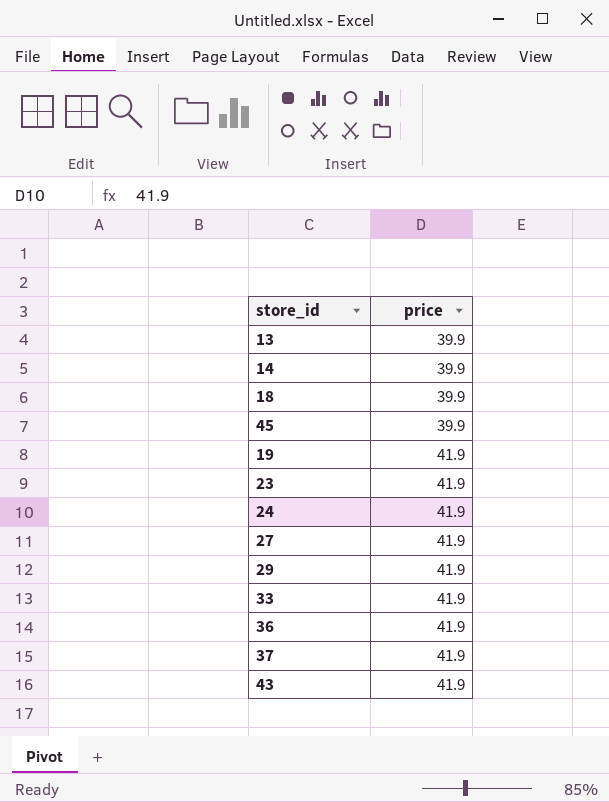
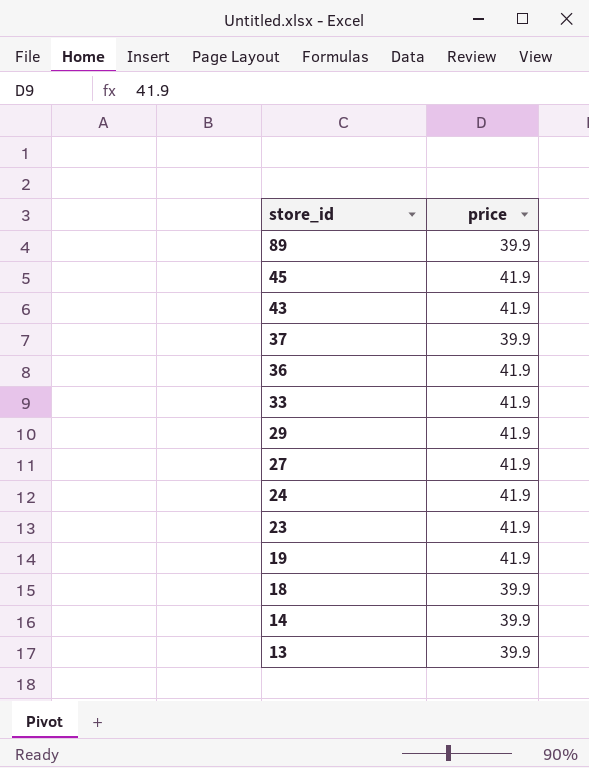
row order: price ascending -> store_id descending
row 89: none -> 39.9
45 | price: 39.9 -> 41.9
37 | price: 41.9 -> 39.9

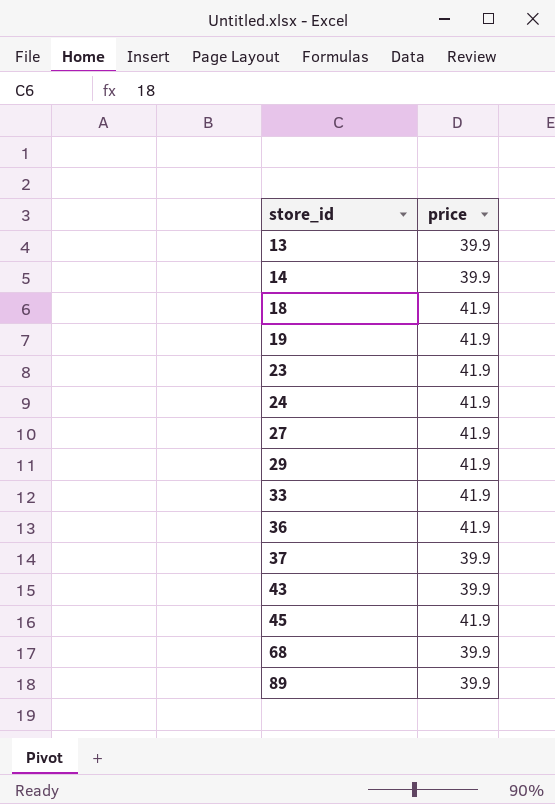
row order: store_id descending -> store_id ascending
18 | price: 39.9 -> 41.9
43 | price: 41.9 -> 39.9
row 68: none -> 39.9

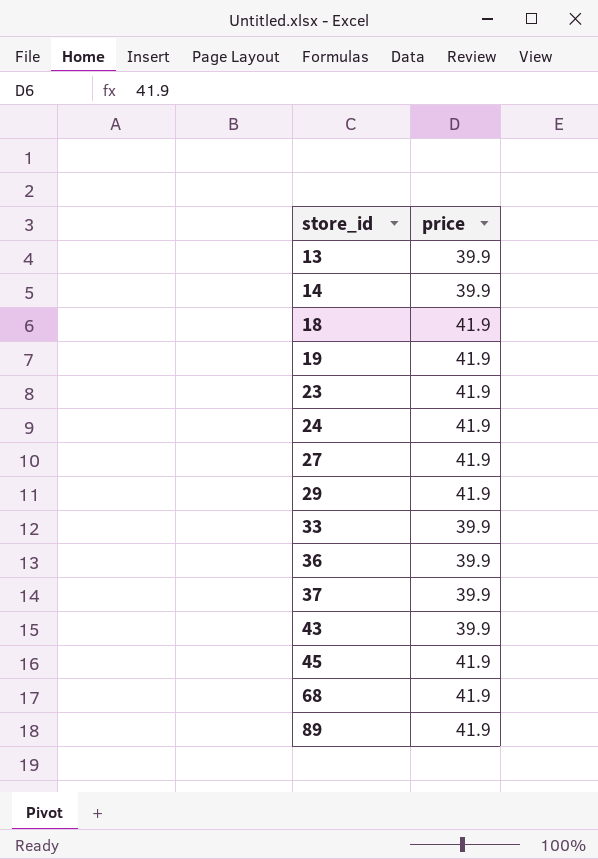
33 | price: 41.9 -> 39.9
36 | price: 41.9 -> 39.9
68 | price: 39.9 -> 41.9
89 | price: 39.9 -> 41.9

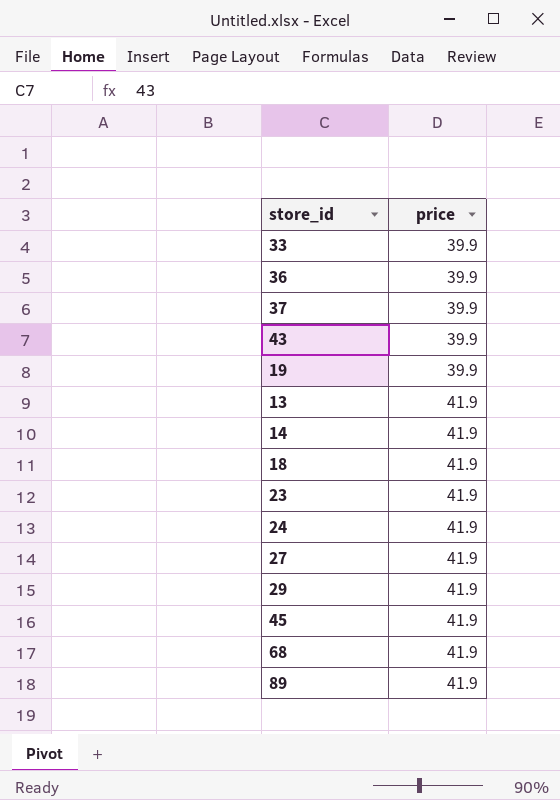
row order: store_id ascending -> price ascending
19 | price: 41.9 -> 39.9
13 | price: 39.9 -> 41.9
14 | price: 39.9 -> 41.9

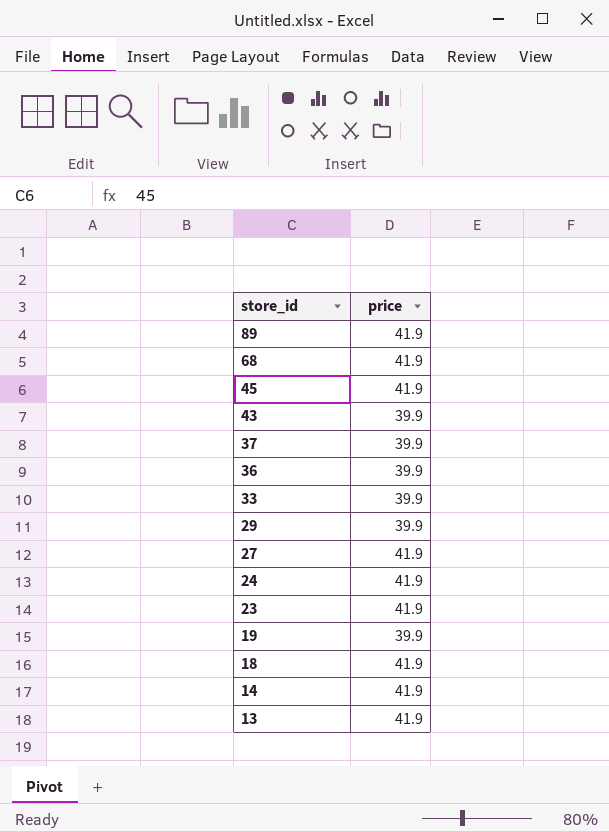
row order: price ascending -> store_id descending
29 | price: 41.9 -> 39.9

